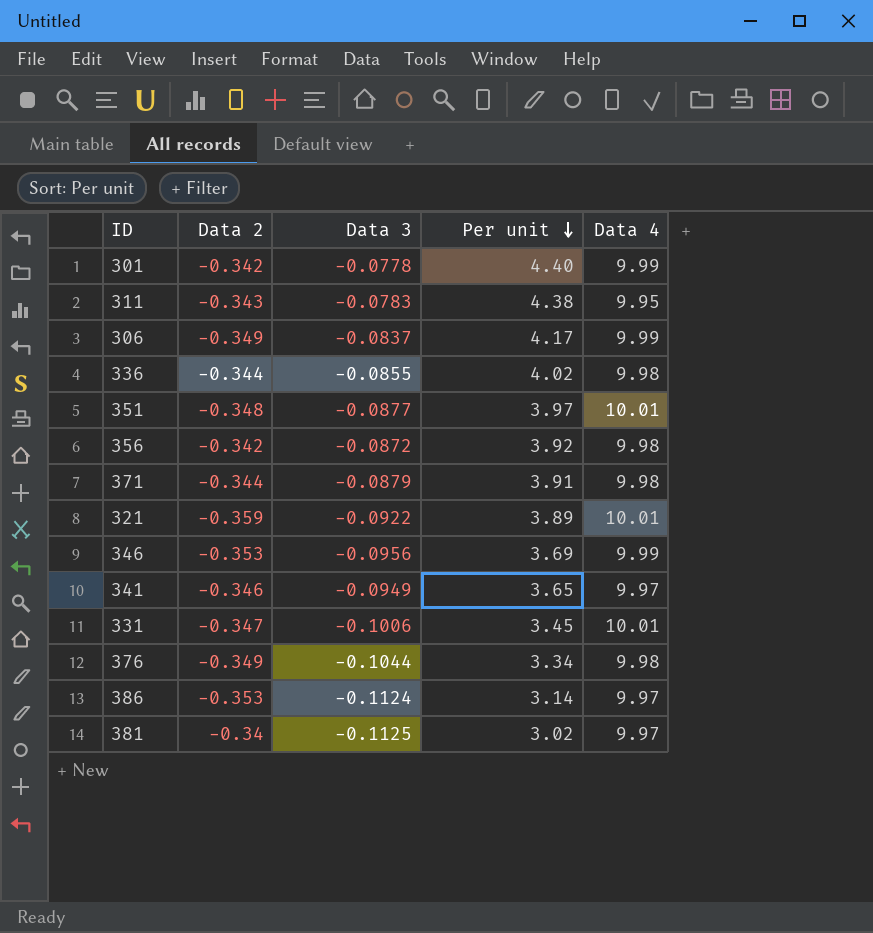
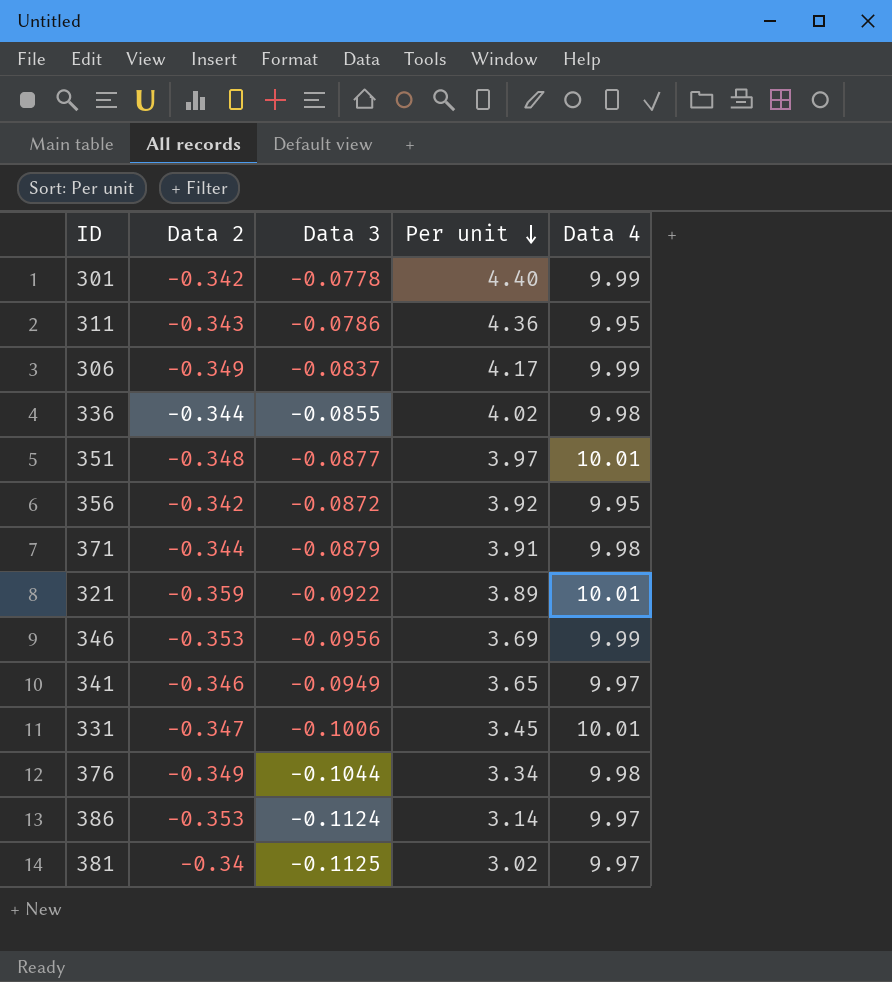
311 | Data 3: -0.0783 -> -0.0786
311 | Per unit: 4.38 -> 4.36
356 | Data 4: 9.98 -> 9.95

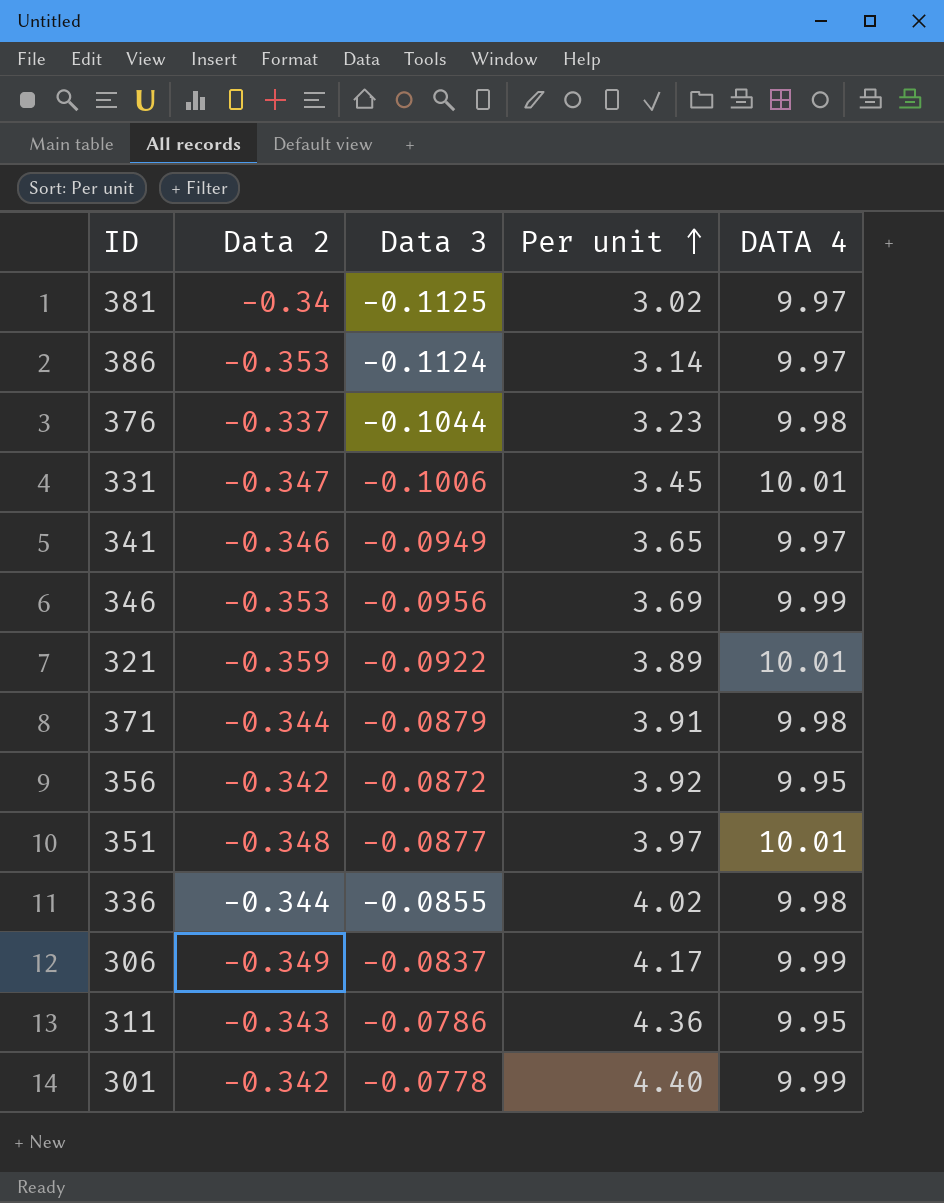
row order: Per unit descending -> Per unit ascending
column name: Data 4 -> DATA 4
376 | Data 2: -0.349 -> -0.337
376 | Per unit: 3.34 -> 3.23

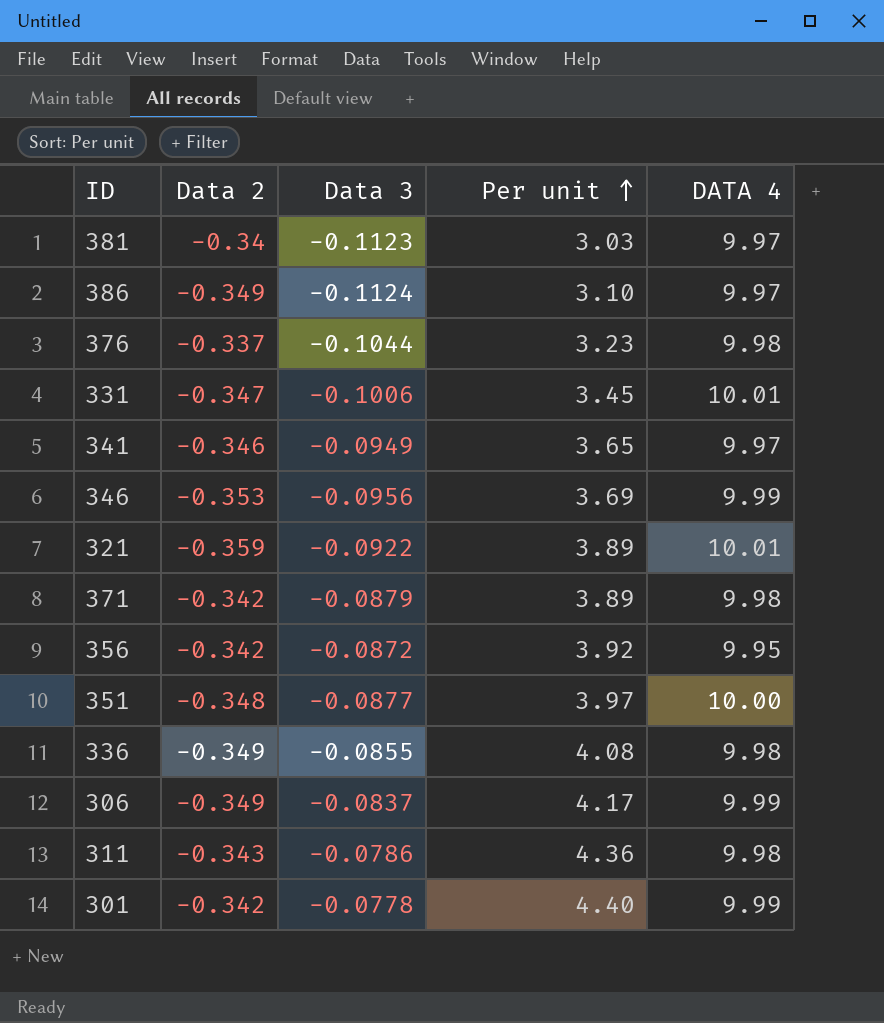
381 | Data 3: -0.1125 -> -0.1123
381 | Per unit: 3.02 -> 3.03
386 | Data 2: -0.353 -> -0.349
386 | Per unit: 3.14 -> 3.10
371 | Data 2: -0.344 -> -0.342
371 | Per unit: 3.91 -> 3.89
351 | DATA 4: 10.01 -> 10.00
336 | Data 2: -0.344 -> -0.349
336 | Per unit: 4.02 -> 4.08
311 | DATA 4: 9.95 -> 9.98

